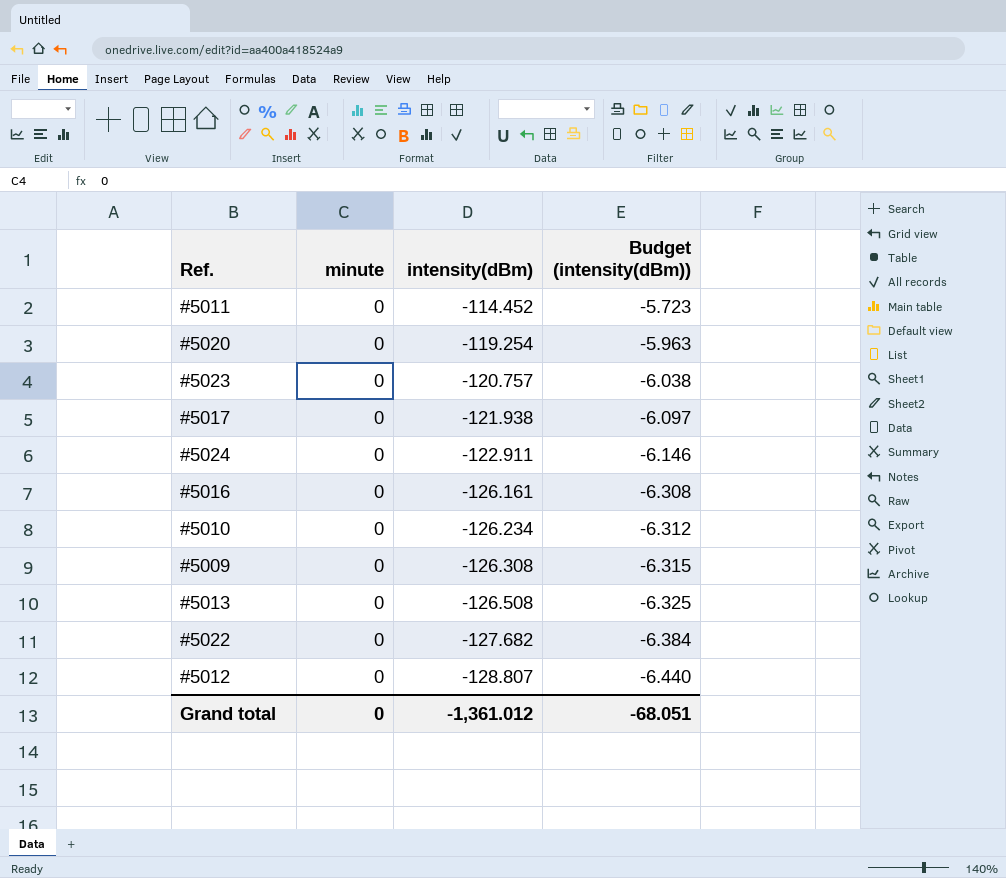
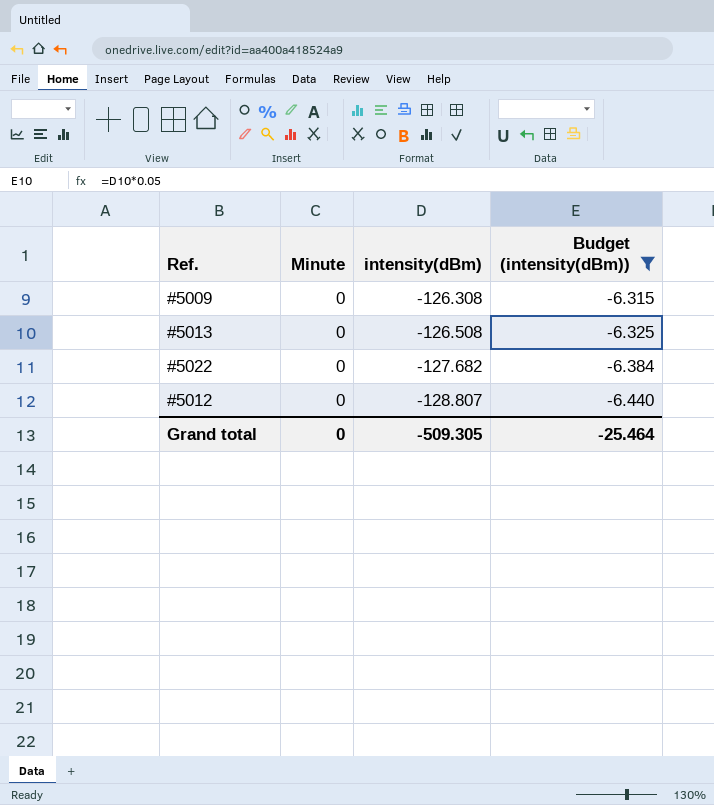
filter: none -> Budget (intensity(dBm)) <= -6.315
column name: minute -> Minute
Grand total | intensity(dBm): -1,361.012 -> -509.305
Grand total | Budget (intensity(dBm)): -68.051 -> -25.464

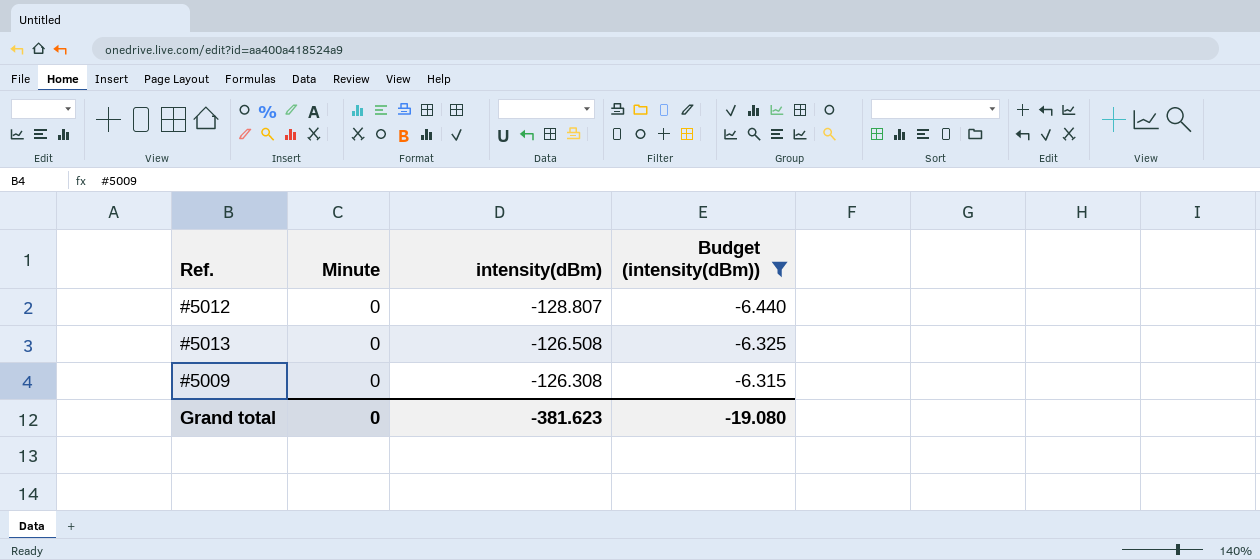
row order: intensity(dBm) descending -> intensity(dBm) ascending
row #5022: 0 | -127.682 | -6.384 -> none
Grand total | intensity(dBm): -509.305 -> -381.623
Grand total | Budget (intensity(dBm)): -25.464 -> -19.080

